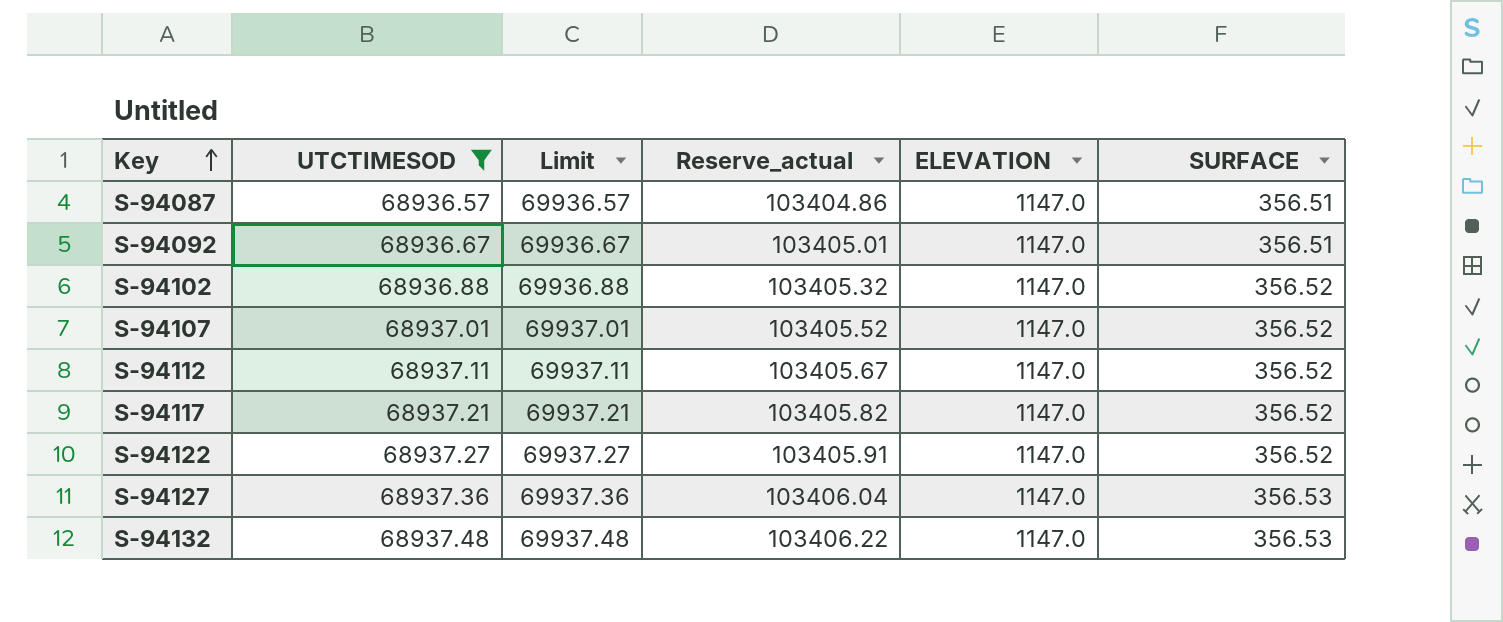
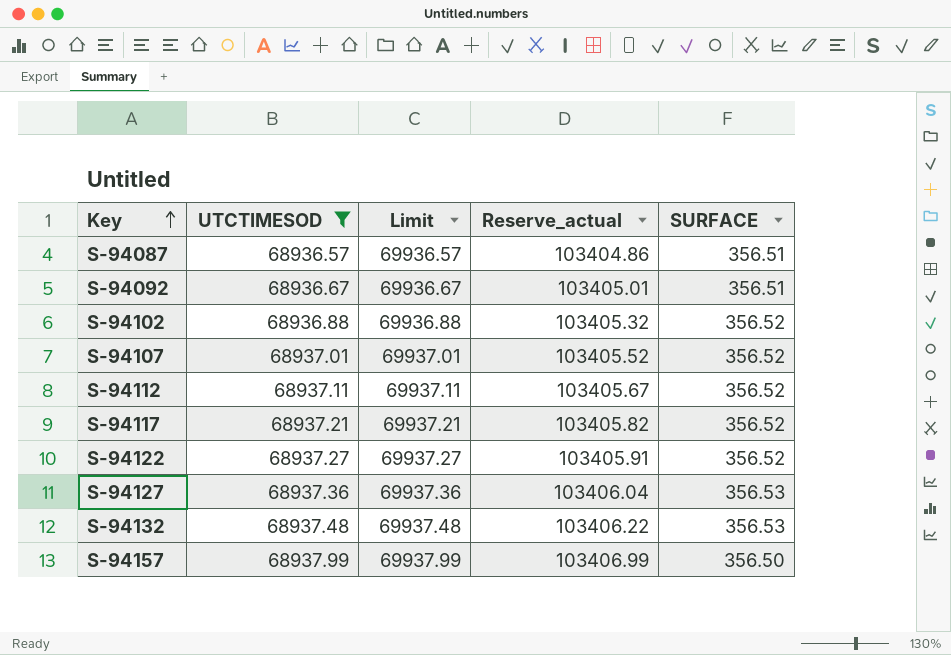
column ELEVATION | position: 5 -> none
row S-94157: none -> 68937.99 | 69937.99 | 103406.99 | 356.50

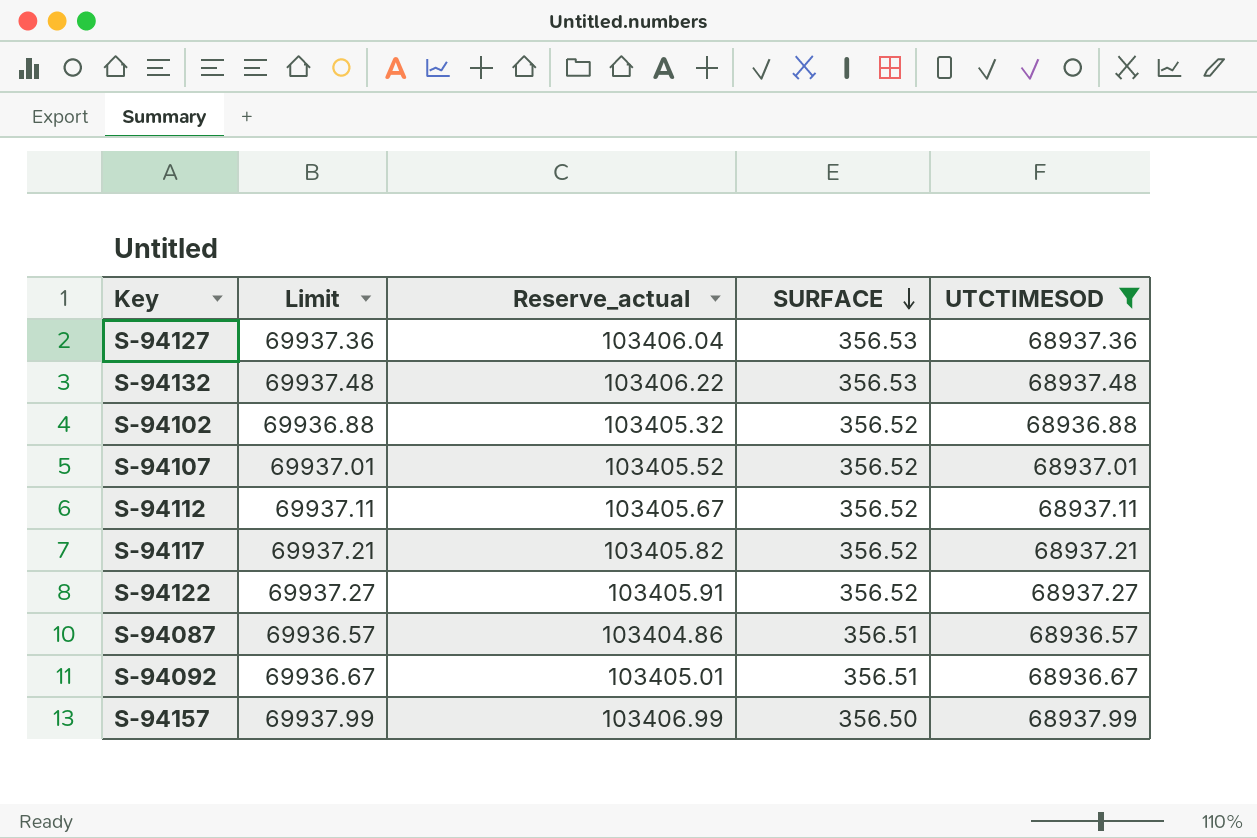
row order: Key ascending -> SURFACE descending
column UTCTIMESOD | position: 2 -> 5

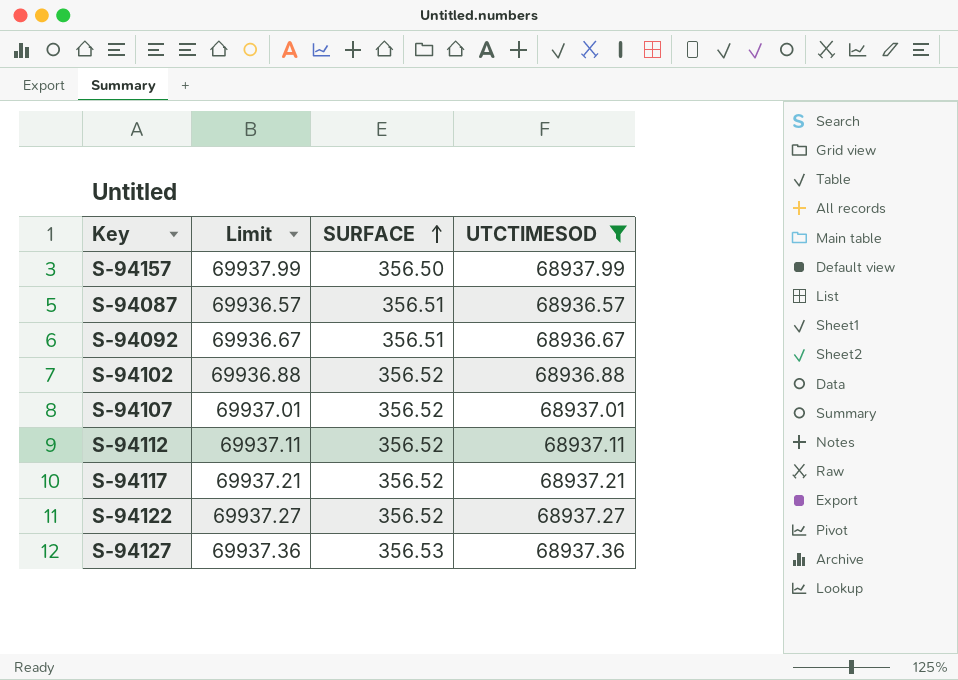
row order: SURFACE descending -> SURFACE ascending
column Reserve_actual | formula: [UTCTIMESOD] * 1.5 -> none
row S-94132: 69937.48 | 103406.22 | 356.53 | 68937.48 -> none

